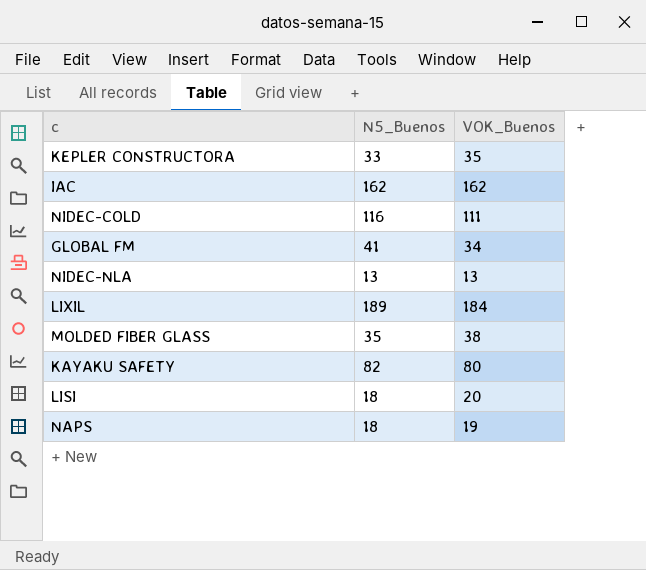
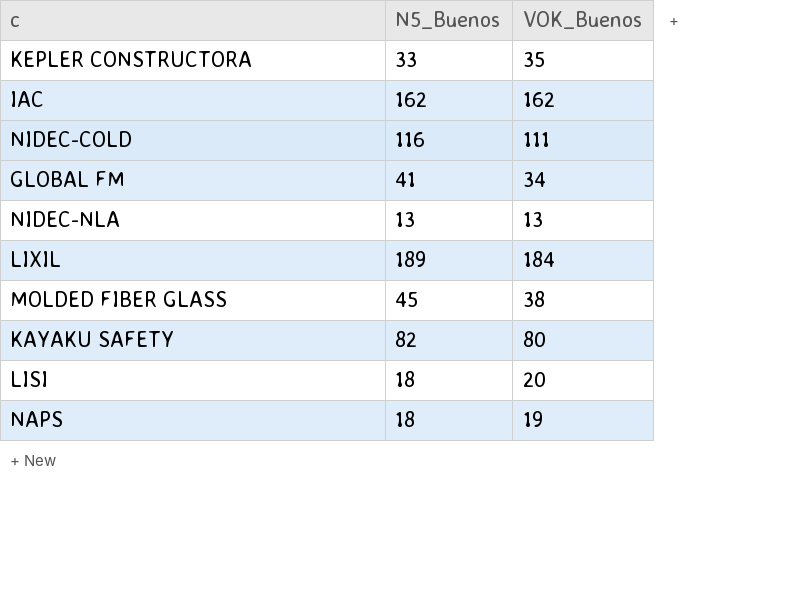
MOLDED FIBER GLASS | N5_Buenos: 35 -> 45

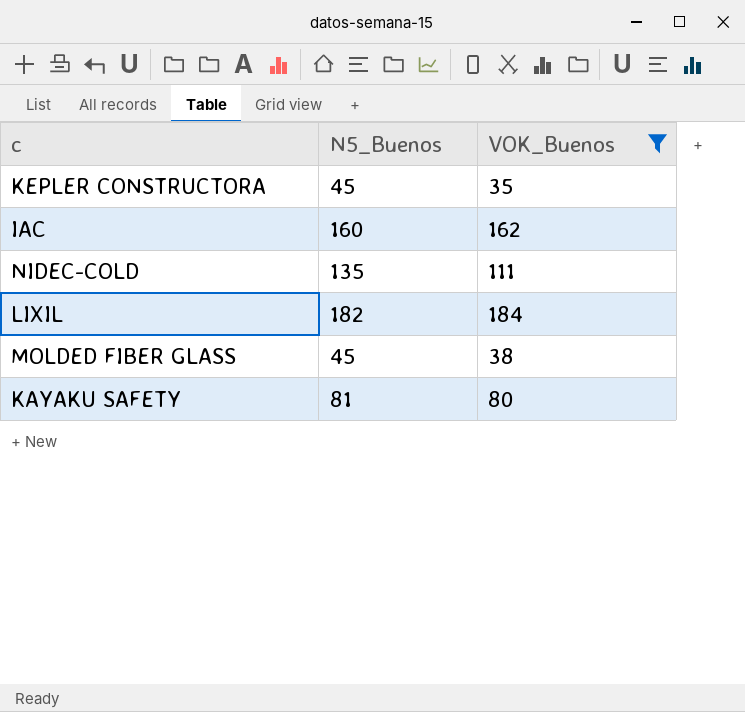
filter: none -> VOK_Buenos >= 35
KEPLER CONSTRUCTORA | N5_Buenos: 33 -> 45
IAC | N5_Buenos: 162 -> 160
NIDEC-COLD | N5_Buenos: 116 -> 135
LIXIL | N5_Buenos: 189 -> 182
KAYAKU SAFETY | N5_Buenos: 82 -> 81

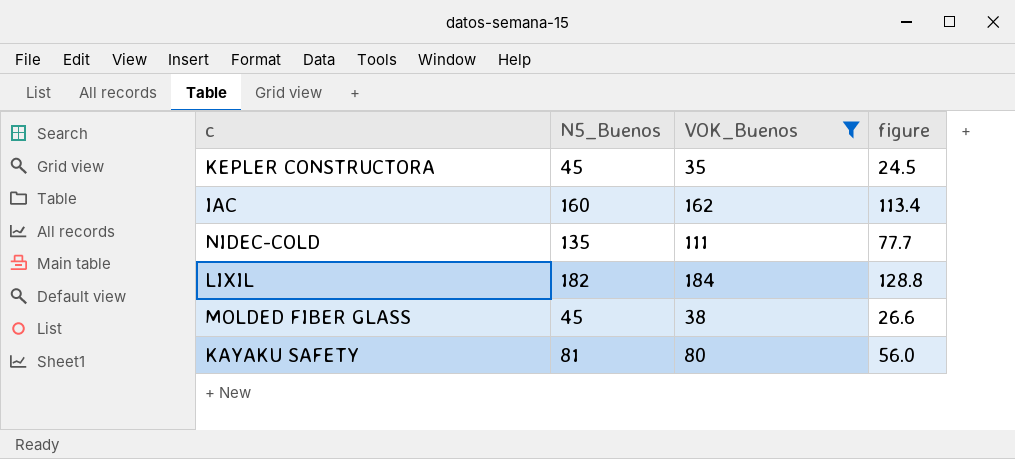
column figure | formula: none -> [VOK_Buenos] * 0.7

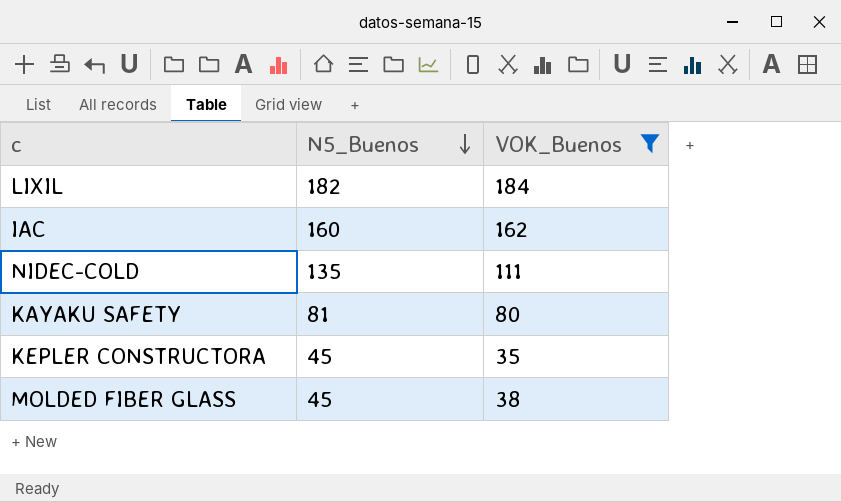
row order: none -> N5_Buenos descending
column figure | formula: [VOK_Buenos] * 0.7 -> none

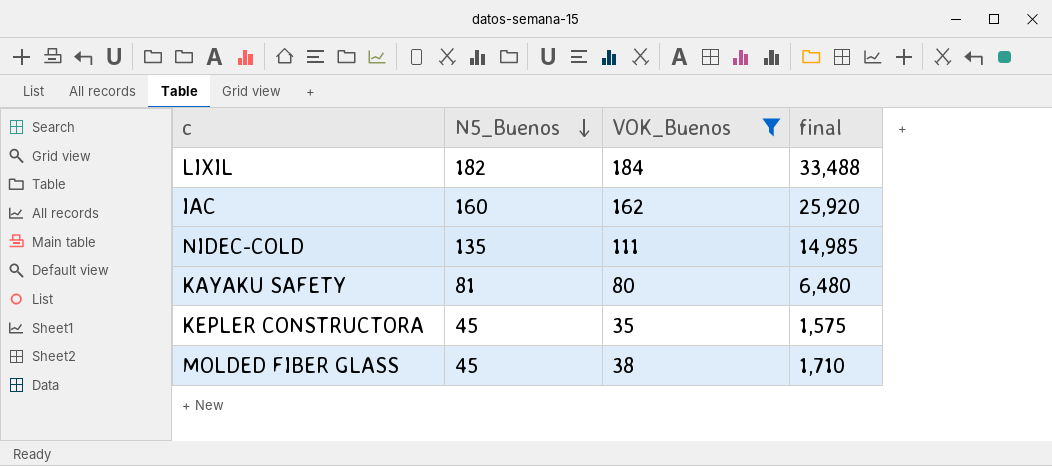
column final | formula: none -> [N5_Buenos] * [VOK_Buenos]

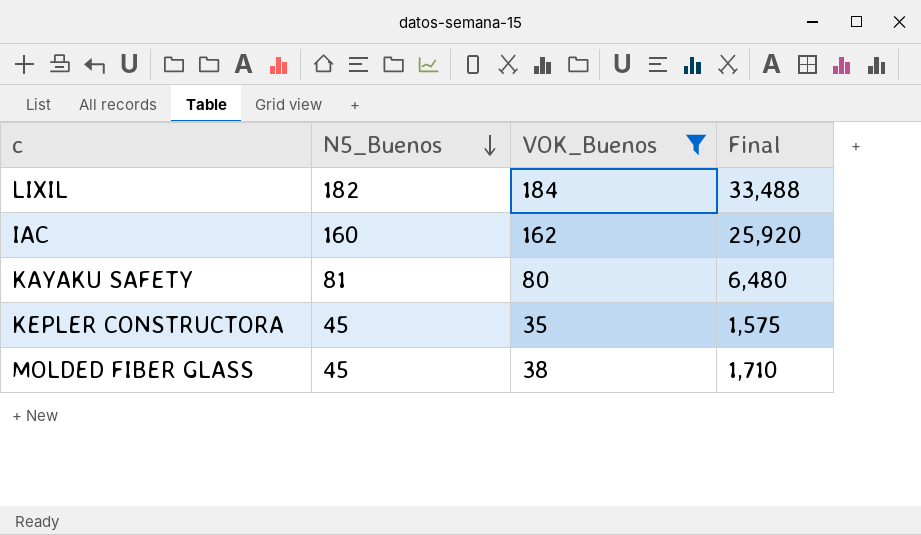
column name: final -> Final
row NIDEC-COLD: 135 | 111 | 14,985 -> none

